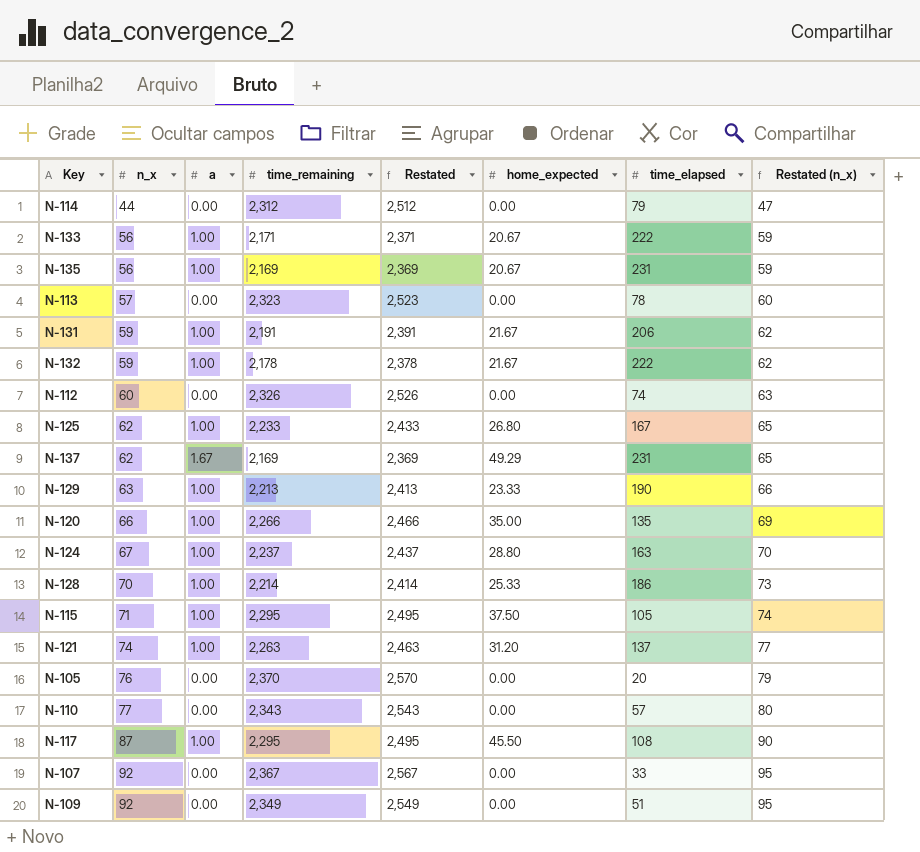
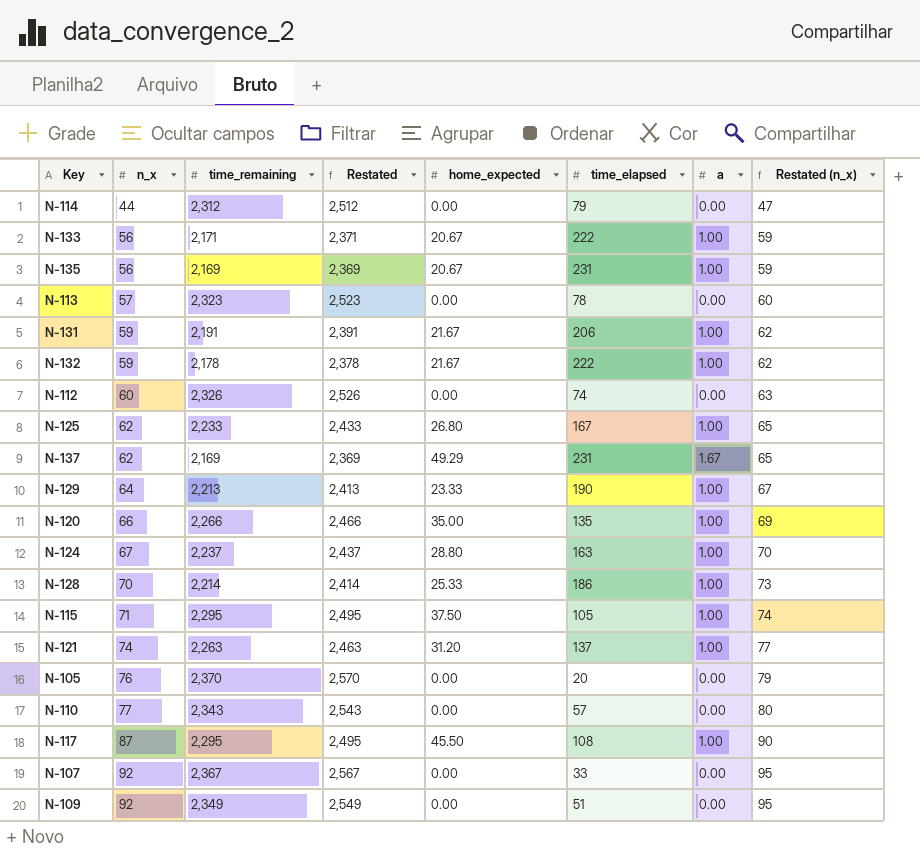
column a | position: 3 -> 7
N-129 | n_x: 63 -> 64
N-129 | Restated (n_x): 66 -> 67

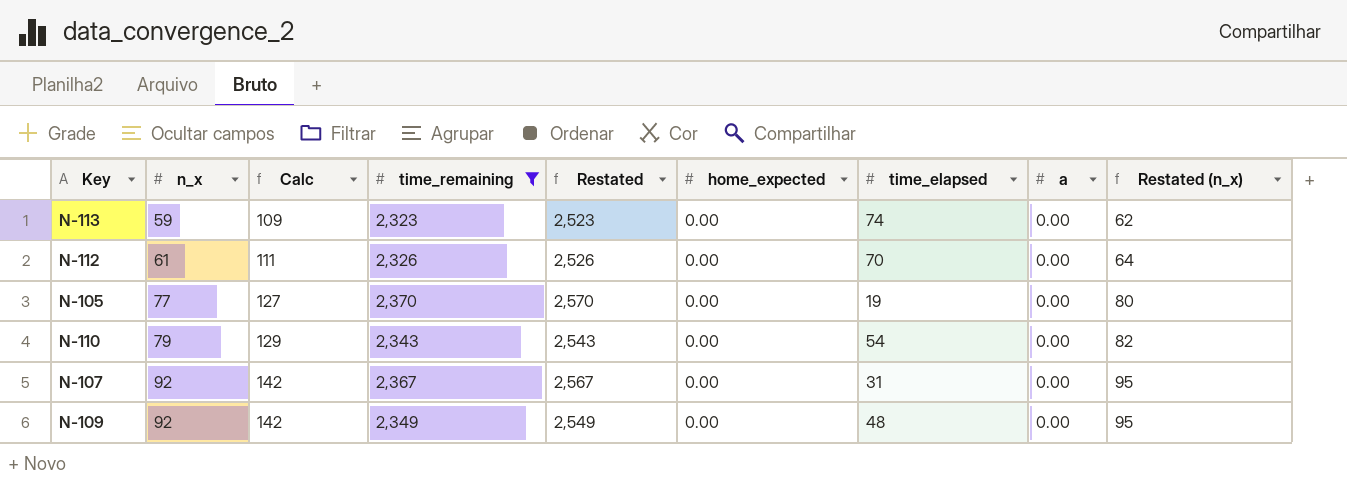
filter: none -> time_remaining >= 2,323
column Calc | formula: none -> [n_x] + 50
N-113 | n_x: 57 -> 59
N-113 | time_elapsed: 78 -> 74
N-113 | Restated (n_x): 60 -> 62
N-112 | n_x: 60 -> 61
N-112 | time_elapsed: 74 -> 70
N-112 | Restated (n_x): 63 -> 64
N-105 | n_x: 76 -> 77
N-105 | time_elapsed: 20 -> 19
N-105 | Restated (n_x): 79 -> 80
N-110 | n_x: 77 -> 79
N-110 | time_elapsed: 57 -> 54
N-110 | Restated (n_x): 80 -> 82
N-107 | time_elapsed: 33 -> 31
N-109 | time_elapsed: 51 -> 48

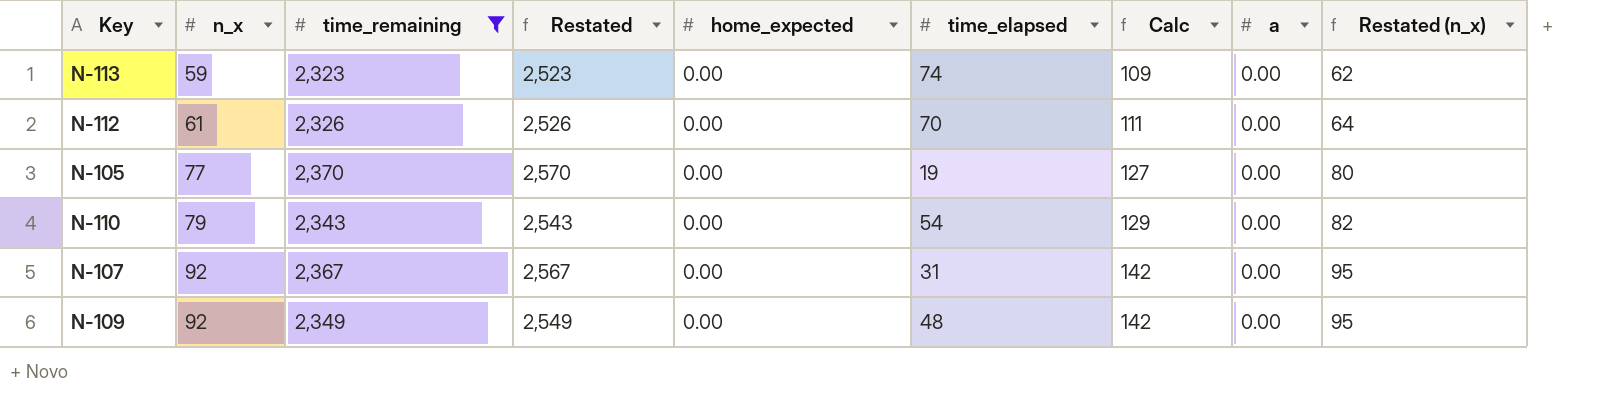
column Calc | position: 3 -> 7

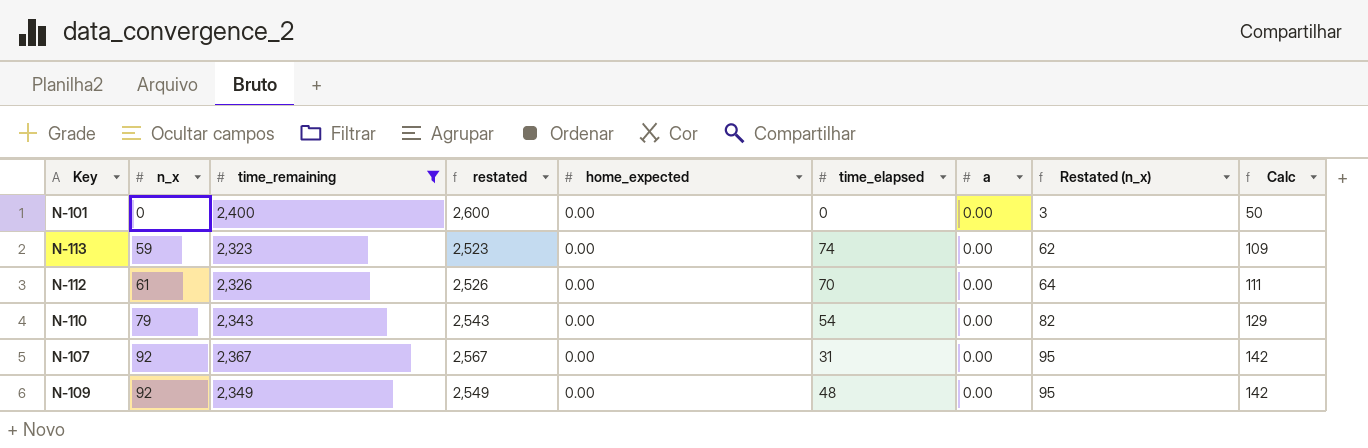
column name: Restated -> restated
column Calc | position: 7 -> 9
row N-105: 77 | 2,370 | 2,570 | 0.00 | 19 | 127 | 0.00 | 80 -> none
row N-101: none -> 0 | 2,400 | 2,600 | 0.00 | 0 | 0.00 | 3 | 50

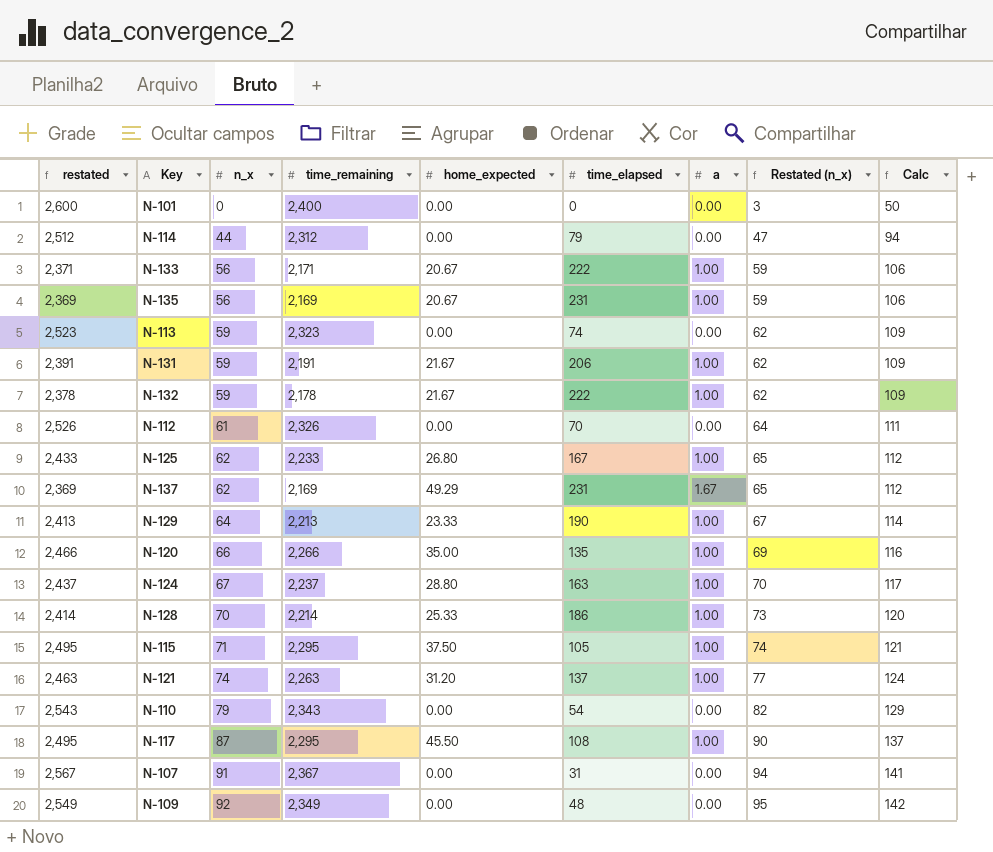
filter: time_remaining >= 2,323 -> none
column restated | position: 4 -> 1
N-107 | n_x: 92 -> 91
N-107 | Restated (n_x): 95 -> 94
N-107 | Calc: 142 -> 141

